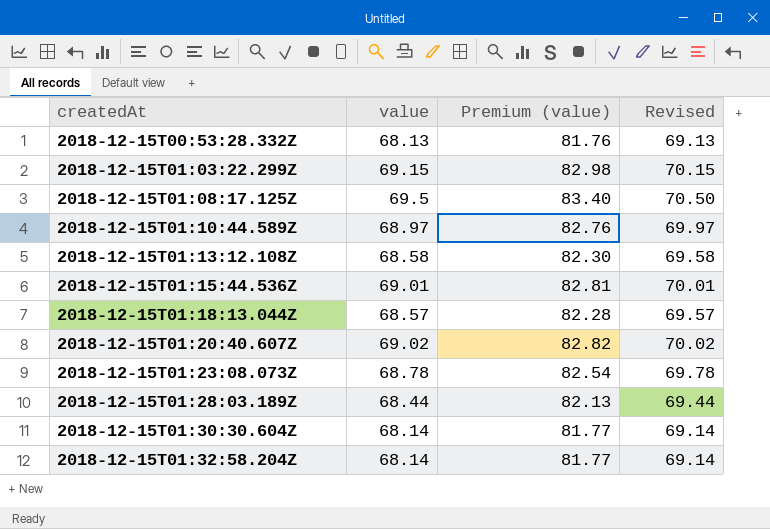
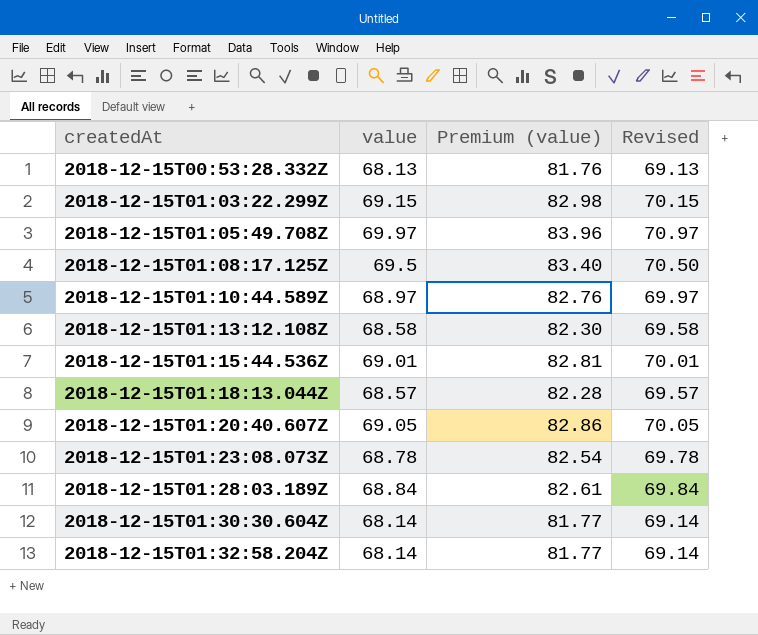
row 2018-12-15T01:05:49.708Z: none -> 69.97 | 83.96 | 70.97
2018-12-15T01:20:40.607Z | value: 69.02 -> 69.05
2018-12-15T01:20:40.607Z | Premium (value): 82.82 -> 82.86
2018-12-15T01:20:40.607Z | Revised: 70.02 -> 70.05
2018-12-15T01:28:03.189Z | value: 68.44 -> 68.84
2018-12-15T01:28:03.189Z | Premium (value): 82.13 -> 82.61
2018-12-15T01:28:03.189Z | Revised: 69.44 -> 69.84

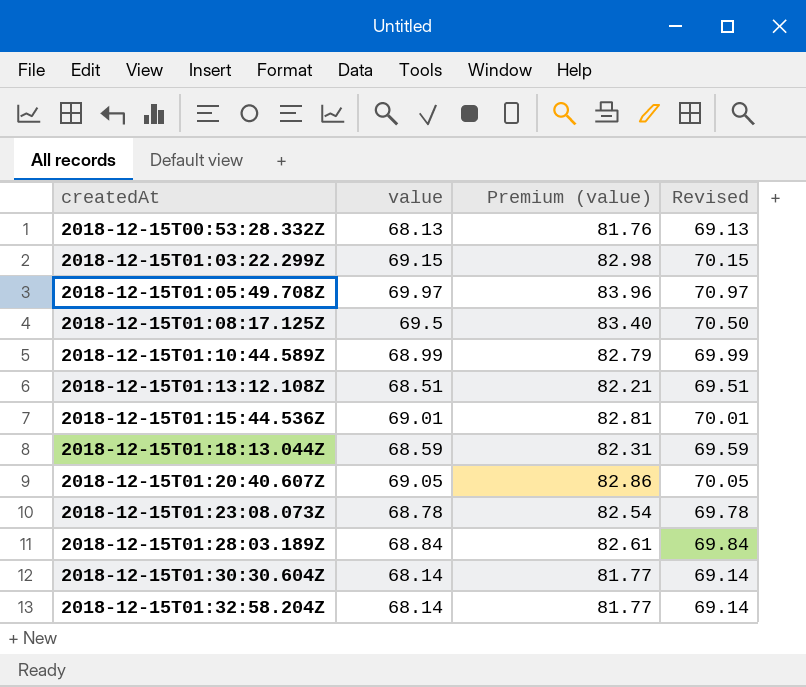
2018-12-15T01:10:44.589Z | value: 68.97 -> 68.99
2018-12-15T01:10:44.589Z | Premium (value): 82.76 -> 82.79
2018-12-15T01:10:44.589Z | Revised: 69.97 -> 69.99
2018-12-15T01:13:12.108Z | value: 68.58 -> 68.51
2018-12-15T01:13:12.108Z | Premium (value): 82.30 -> 82.21
2018-12-15T01:13:12.108Z | Revised: 69.58 -> 69.51
2018-12-15T01:18:13.044Z | value: 68.57 -> 68.59
2018-12-15T01:18:13.044Z | Premium (value): 82.28 -> 82.31
2018-12-15T01:18:13.044Z | Revised: 69.57 -> 69.59

